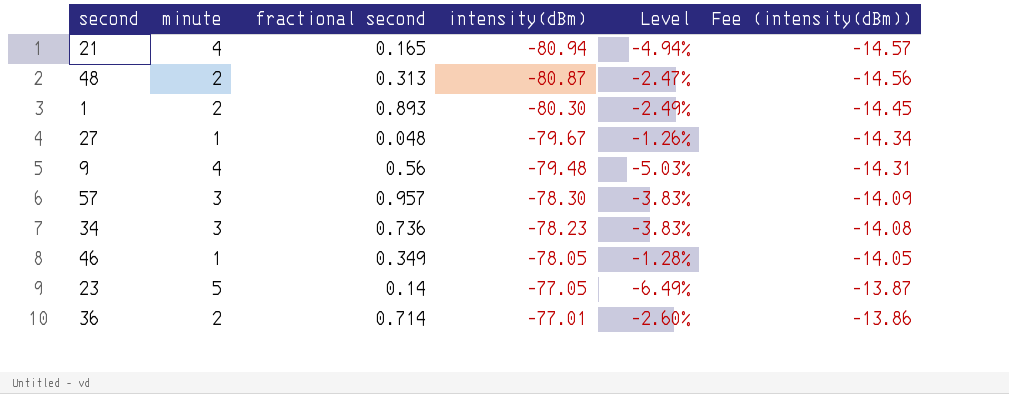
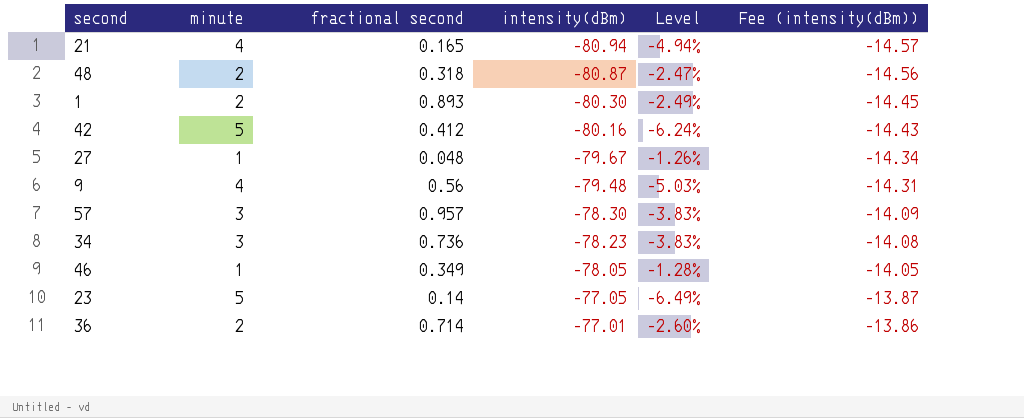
48 | fractional second: 0.313 -> 0.318
row 42: none -> 5 | 0.412 | -80.16 | -6.24% | -14.43

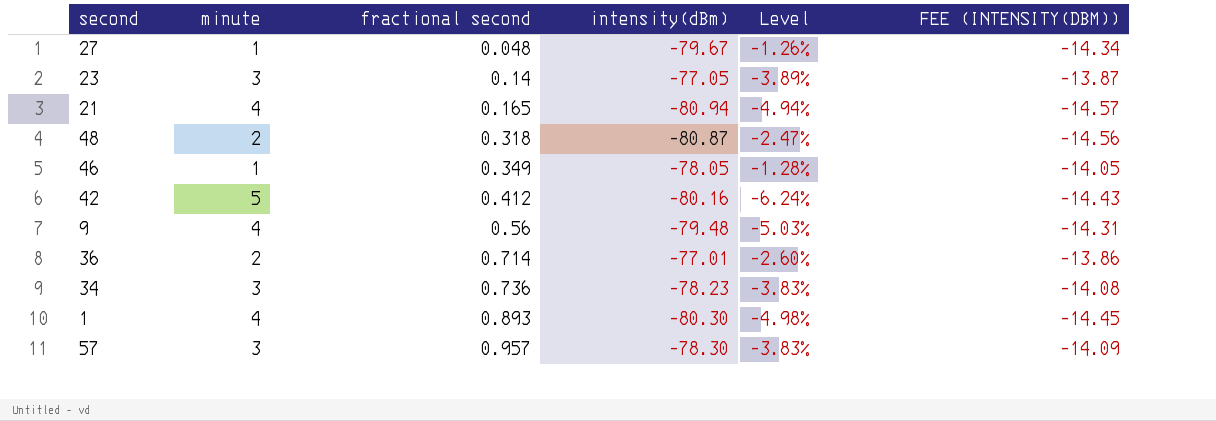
row order: intensity(dBm) ascending -> fractional second ascending
column name: Fee (intensity(dBm)) -> FEE (INTENSITY(DBM))
23 | minute: 5 -> 3
23 | Level: -6.49% -> -3.89%
1 | minute: 2 -> 4
1 | Level: -2.49% -> -4.98%

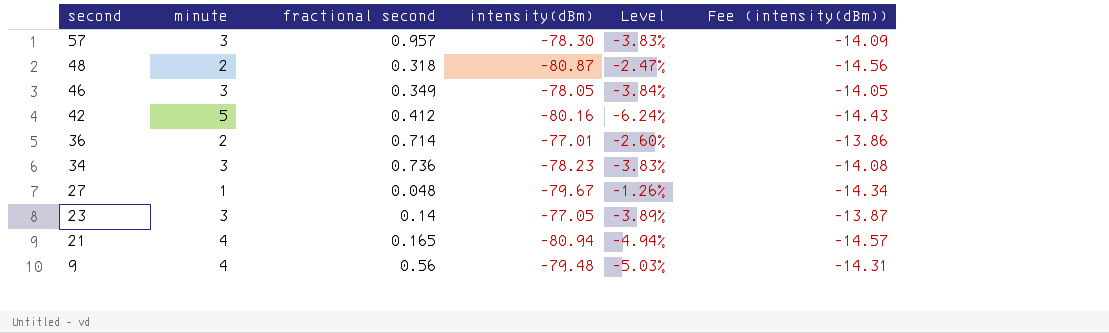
row order: fractional second ascending -> second descending
column name: FEE (INTENSITY(DBM)) -> Fee (intensity(dBm))
row 1: 4 | 0.893 | -80.30 | -4.98% | -14.45 -> none
46 | minute: 1 -> 3
46 | Level: -1.28% -> -3.84%

